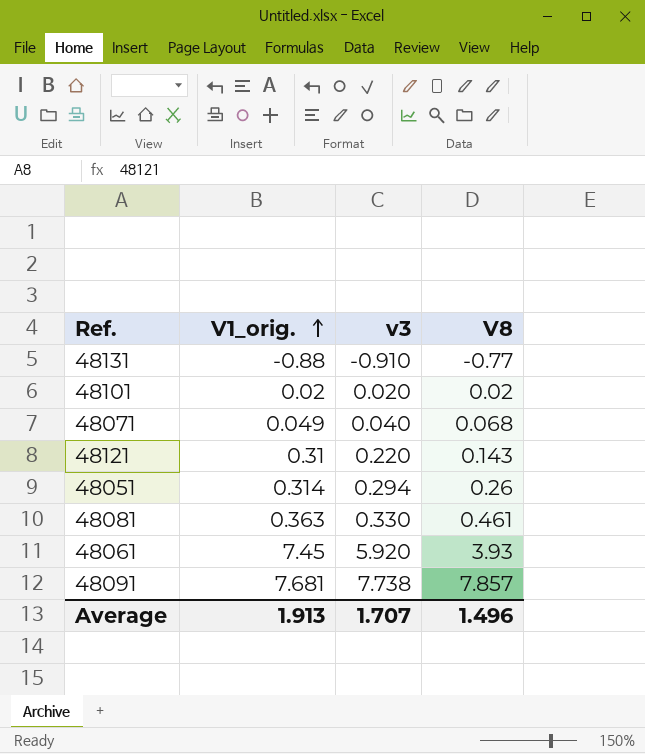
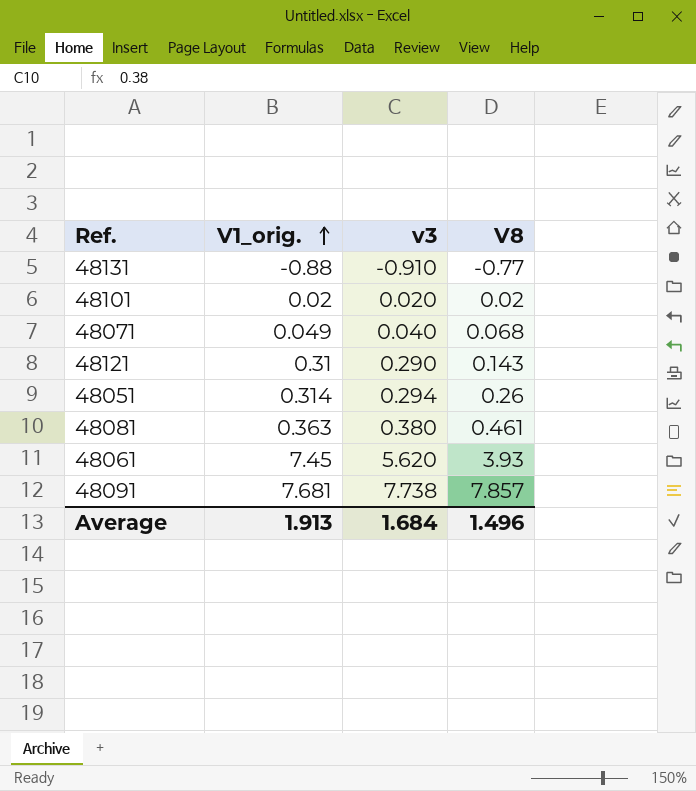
48121 | v3: 0.220 -> 0.290
48081 | v3: 0.330 -> 0.380
48061 | v3: 5.920 -> 5.620
Average | v3: 1.707 -> 1.684

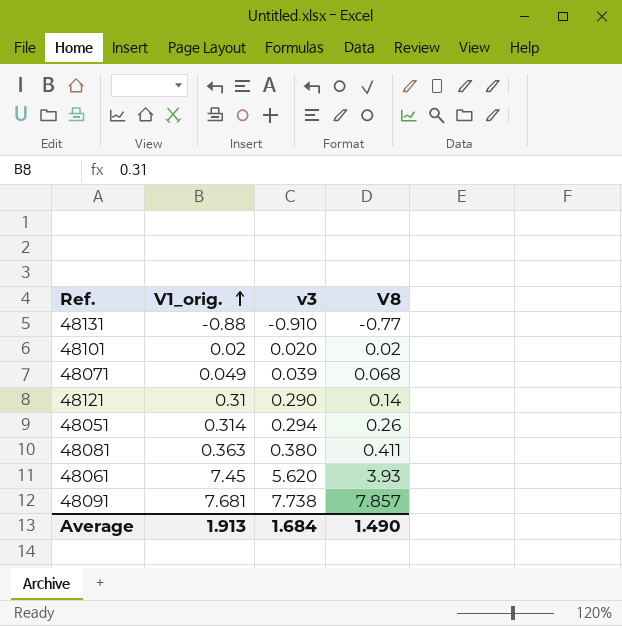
48071 | v3: 0.040 -> 0.039
48121 | V8: 0.143 -> 0.14
48081 | V8: 0.461 -> 0.411
Average | V8: 1.496 -> 1.490

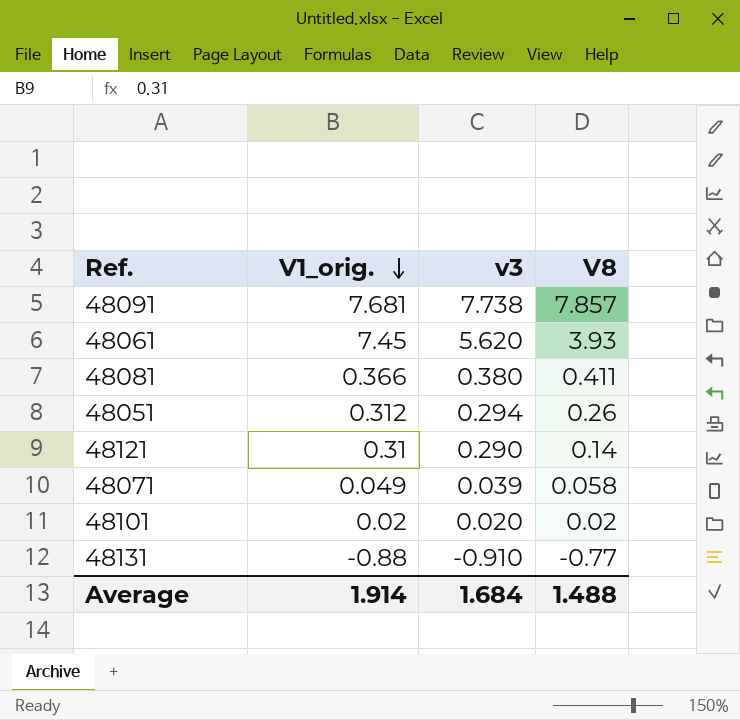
row order: V1_orig. ascending -> V1_orig. descending
48081 | V1_orig.: 0.363 -> 0.366
48051 | V1_orig.: 0.314 -> 0.312
48071 | V8: 0.068 -> 0.058
Average | V1_orig.: 1.913 -> 1.914
Average | V8: 1.490 -> 1.488

